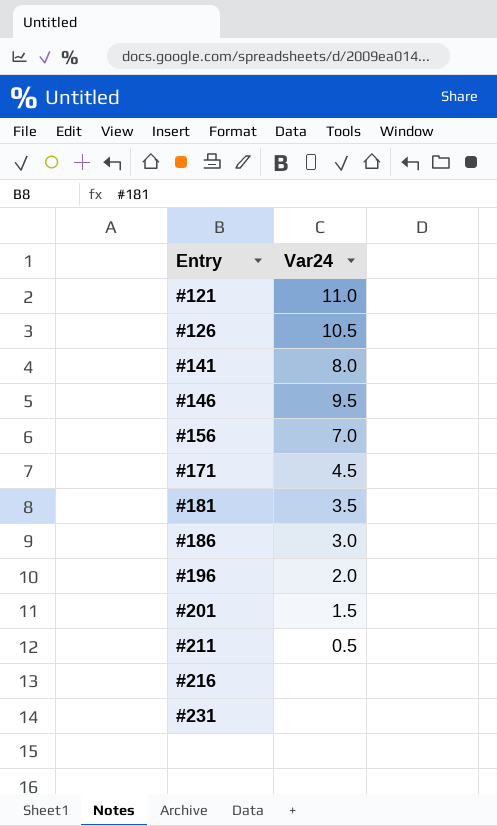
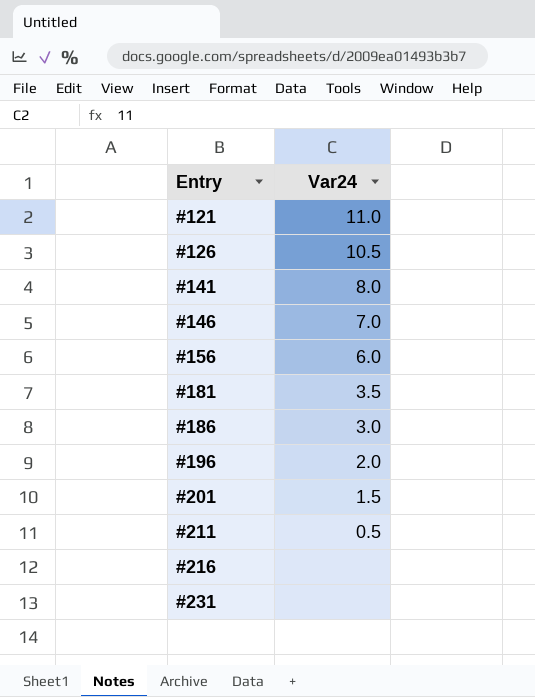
row #171: 4.5 -> none
#146 | Var24: 9.5 -> 7.0
#156 | Var24: 7.0 -> 6.0

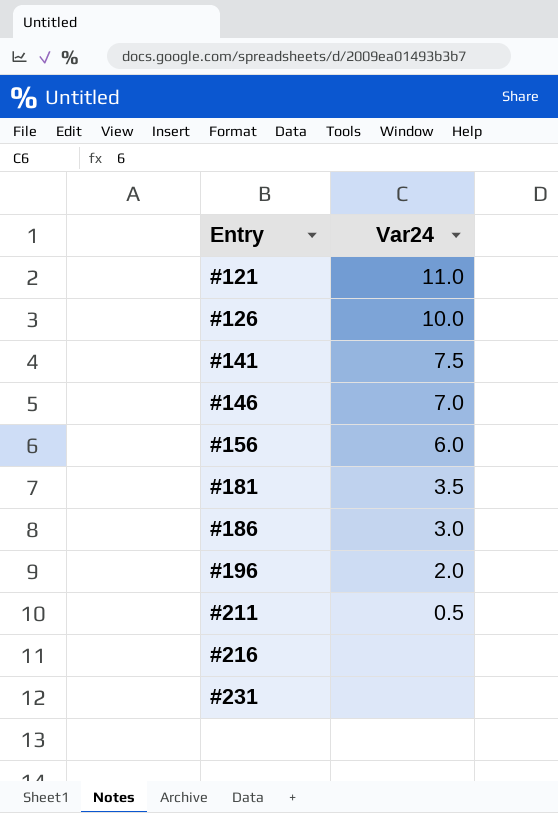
row #201: 1.5 -> none
#126 | Var24: 10.5 -> 10.0
#141 | Var24: 8.0 -> 7.5

